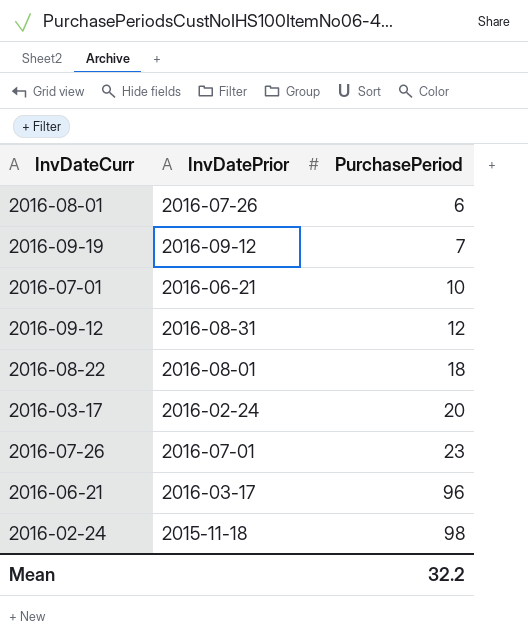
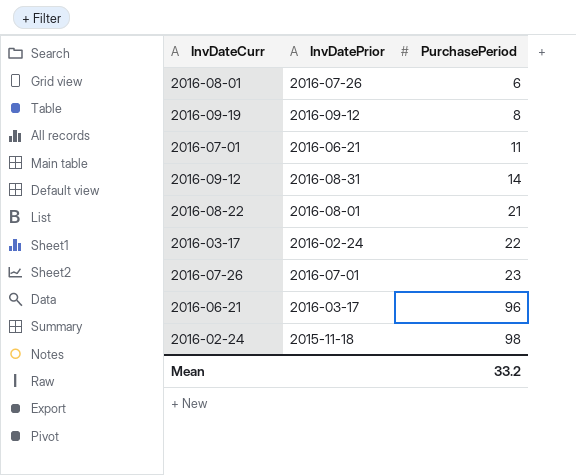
2016-09-19 | PurchasePeriod: 7 -> 8
2016-07-01 | PurchasePeriod: 10 -> 11
2016-09-12 | PurchasePeriod: 12 -> 14
2016-08-22 | PurchasePeriod: 18 -> 21
2016-03-17 | PurchasePeriod: 20 -> 22
Mean | PurchasePeriod: 32.2 -> 33.2

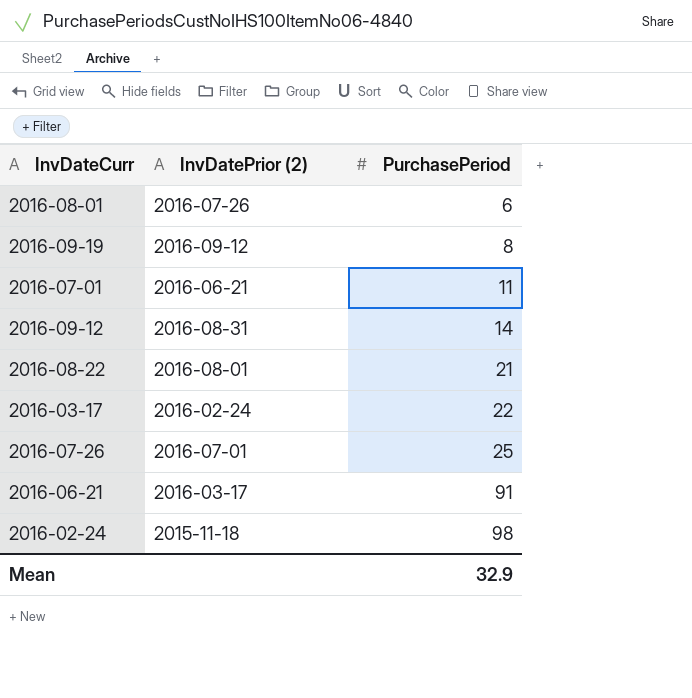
column name: InvDatePrior -> InvDatePrior (2)
2016-07-26 | PurchasePeriod: 23 -> 25
2016-06-21 | PurchasePeriod: 96 -> 91
Mean | PurchasePeriod: 33.2 -> 32.9

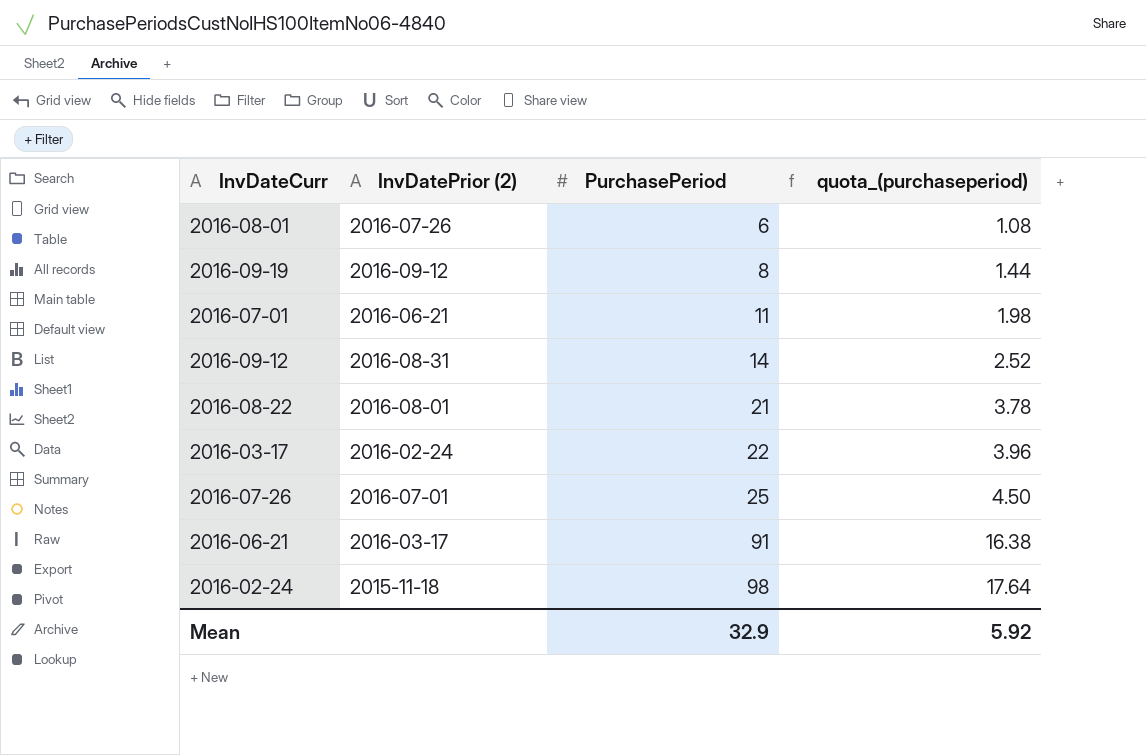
column quota_(purchaseperiod) | formula: none -> [PurchasePeriod] * 0.18

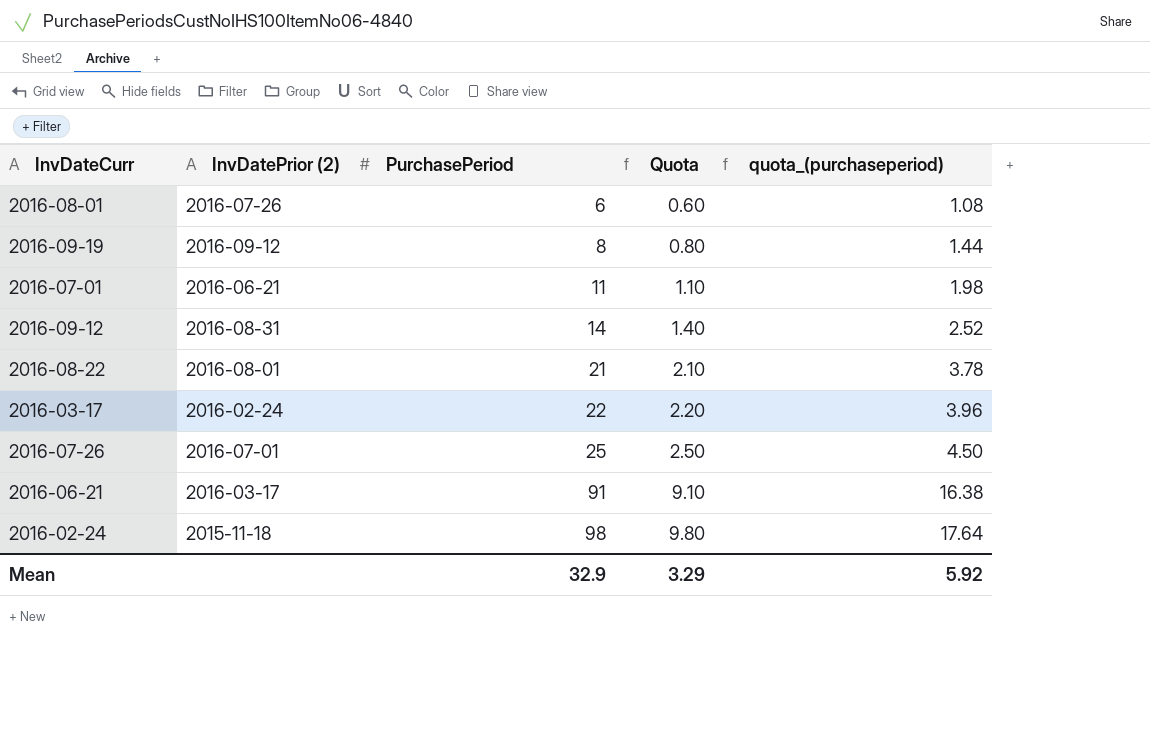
column Quota | formula: none -> [PurchasePeriod] * 0.1

